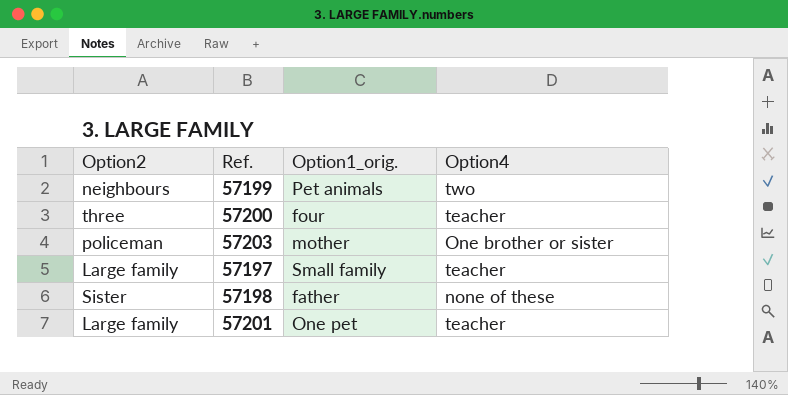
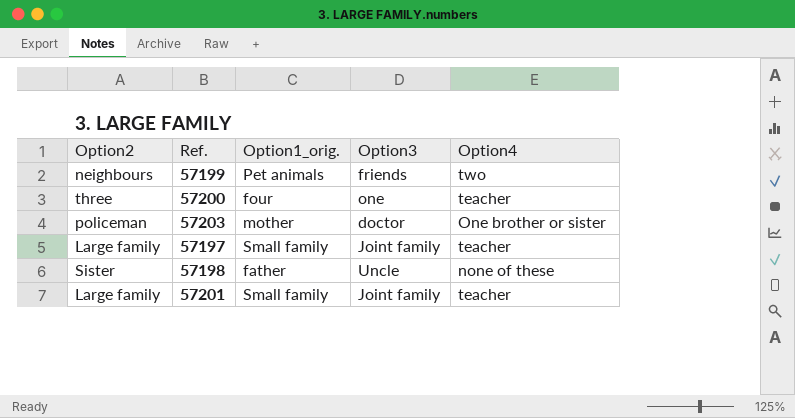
column Option3 | position: none -> 4
57201 | Option1_orig.: One pet -> Small family

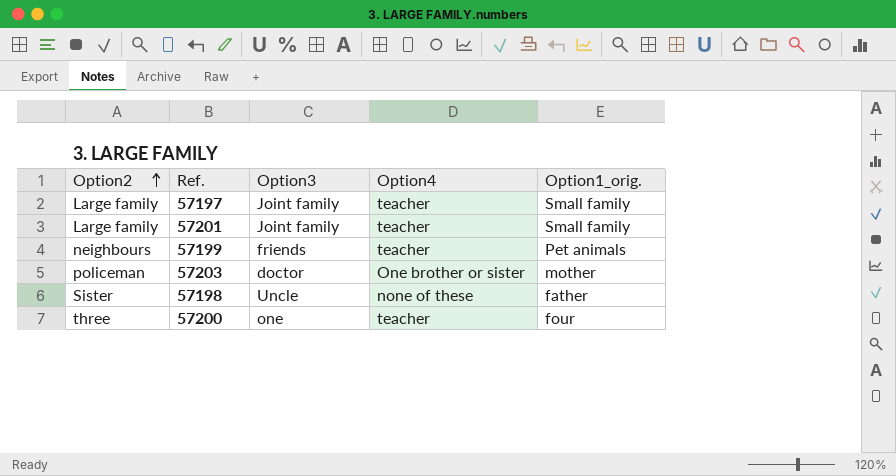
row order: none -> Option2 ascending
column Option1_orig. | position: 3 -> 5
57199 | Option4: two -> teacher

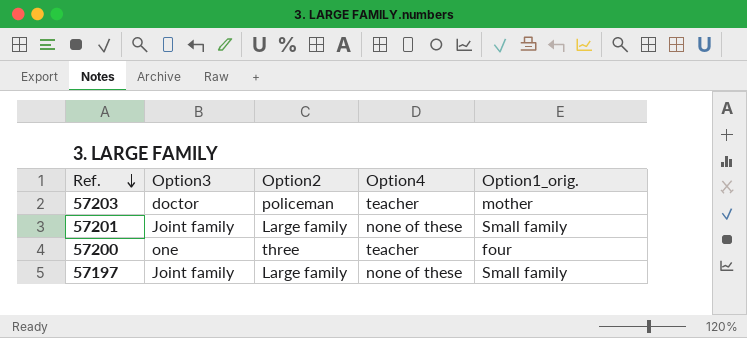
row order: Option2 ascending -> Ref. descending
column Option2 | position: 1 -> 3
row 57199: neighbours | friends | teacher | Pet animals -> none
row 57198: Sister | Uncle | none of these | father -> none
57203 | Option4: One brother or sister -> teacher
57201 | Option4: teacher -> none of these
57197 | Option4: teacher -> none of these

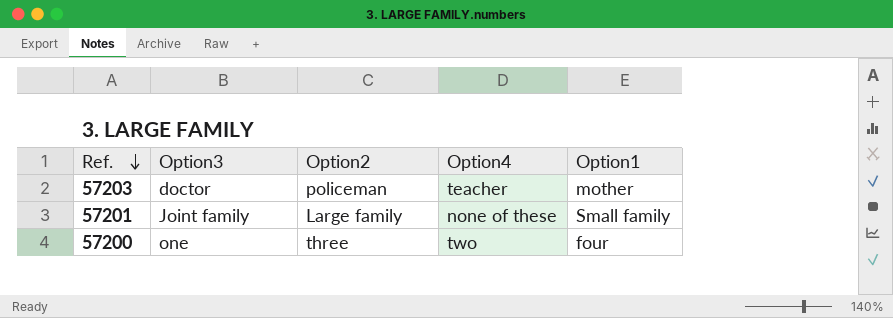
column name: Option1_orig. -> Option1
row 57197: Joint family | Large family | none of these | Small family -> none
57200 | Option4: teacher -> two

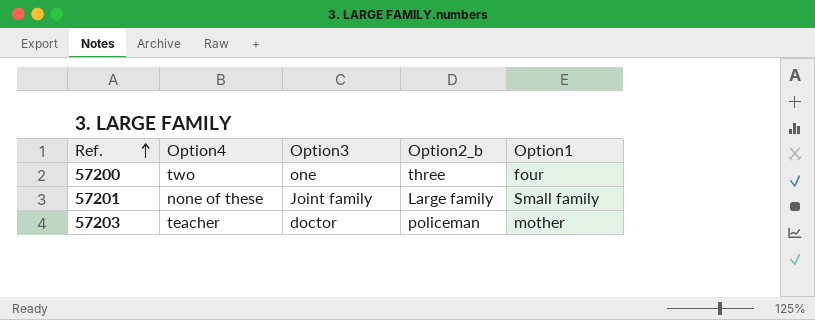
row order: Ref. descending -> Ref. ascending
column Option4 | position: 4 -> 2
column name: Option2 -> Option2_b

